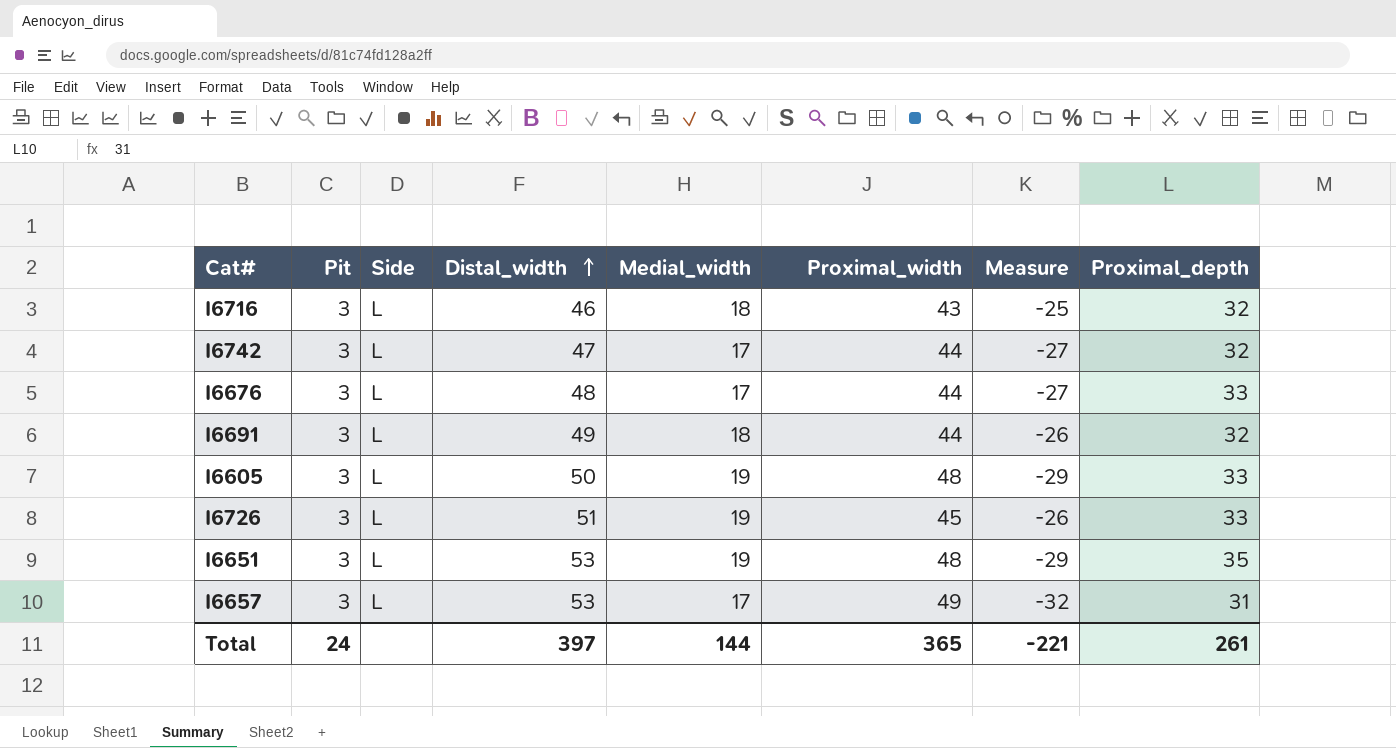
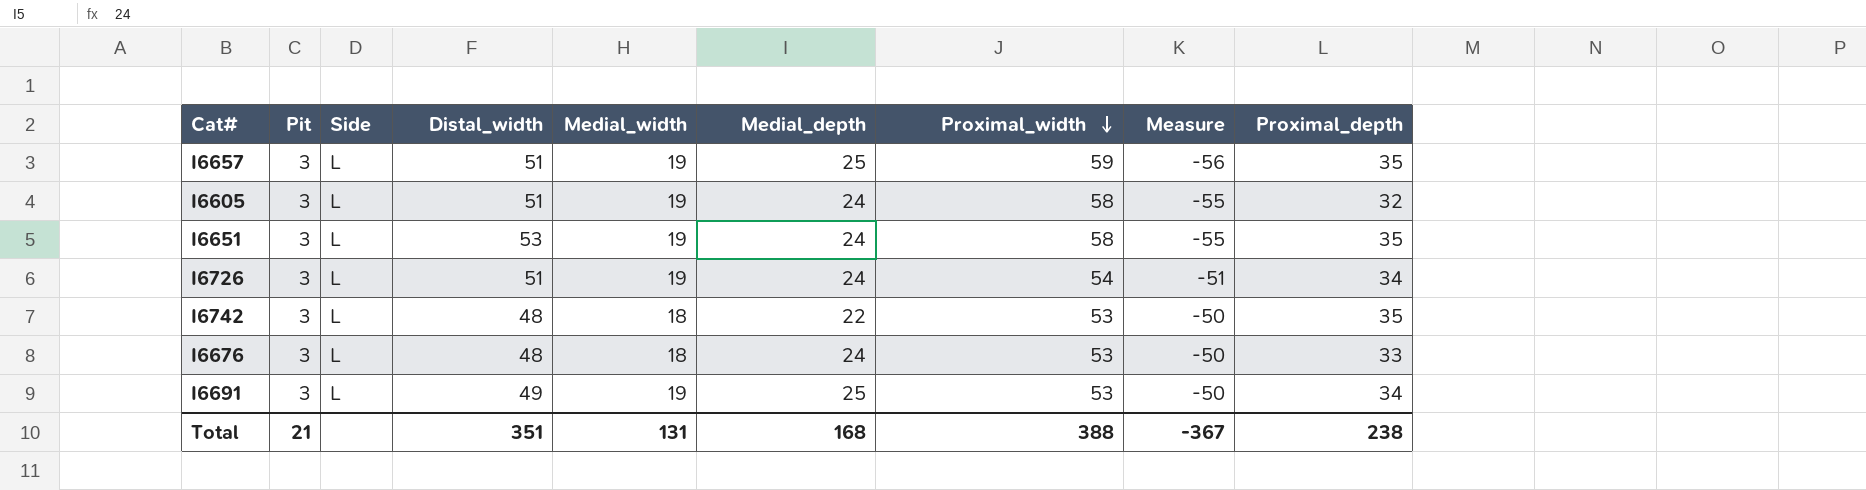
row order: Distal_width ascending -> Proximal_width descending
column Medial_depth | position: none -> 6
column Measure | formula: [Medial_width] - [Proximal_width] -> [Pit] - [Proximal_width]
row I6716: 3 | L | 46 | 18 | 43 | -25 | 32 -> none
I6657 | Distal_width: 53 -> 51
I6657 | Medial_width: 17 -> 19
I6657 | Proximal_width: 49 -> 59
I6657 | Proximal_depth: 31 -> 35
I6605 | Distal_width: 50 -> 51
I6605 | Proximal_width: 48 -> 58
I6605 | Proximal_depth: 33 -> 32
I6651 | Proximal_width: 48 -> 58
I6726 | Proximal_width: 45 -> 54
I6726 | Proximal_depth: 33 -> 34
I6742 | Distal_width: 47 -> 48
I6742 | Medial_width: 17 -> 18
I6742 | Proximal_width: 44 -> 53
I6742 | Proximal_depth: 32 -> 35
I6676 | Medial_width: 17 -> 18
I6676 | Proximal_width: 44 -> 53
I6691 | Medial_width: 18 -> 19
I6691 | Proximal_width: 44 -> 53
I6691 | Proximal_depth: 32 -> 34
Total | Pit: 24 -> 21
Total | Distal_width: 397 -> 351
Total | Medial_width: 144 -> 131
Total | Proximal_width: 365 -> 388
Total | Measure: -221 -> -367
Total | Proximal_depth: 261 -> 238

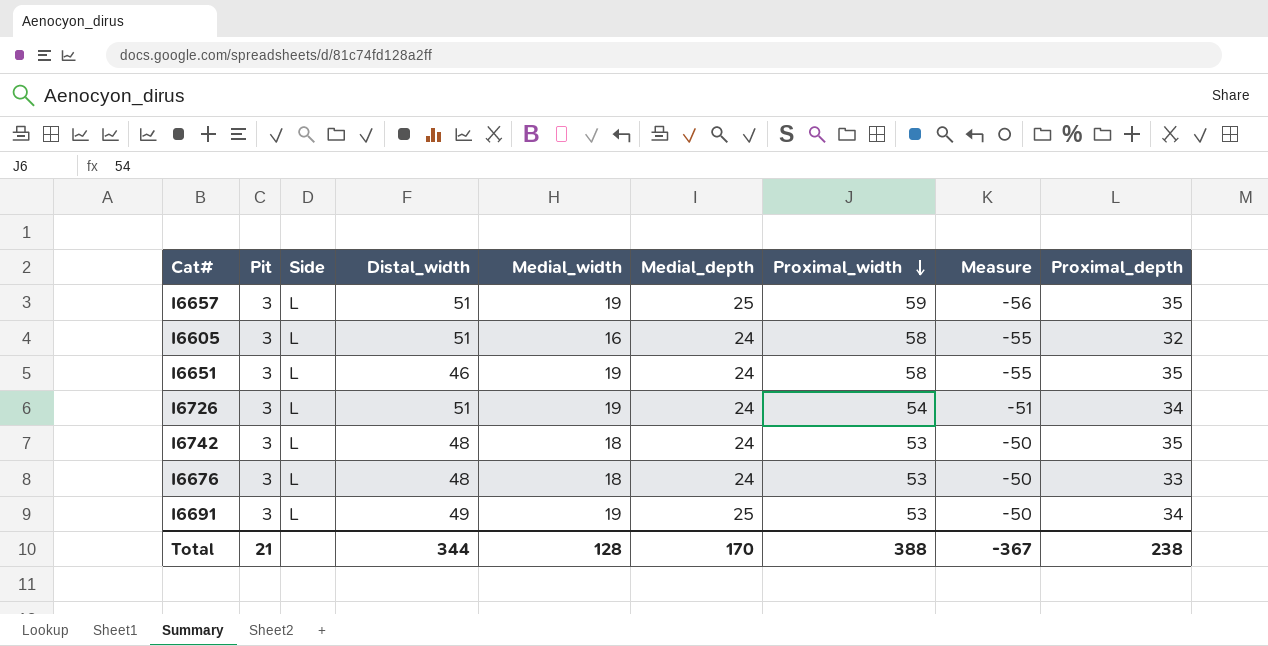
I6605 | Medial_width: 19 -> 16
I6651 | Distal_width: 53 -> 46
I6742 | Medial_depth: 22 -> 24
Total | Distal_width: 351 -> 344
Total | Medial_width: 131 -> 128
Total | Medial_depth: 168 -> 170

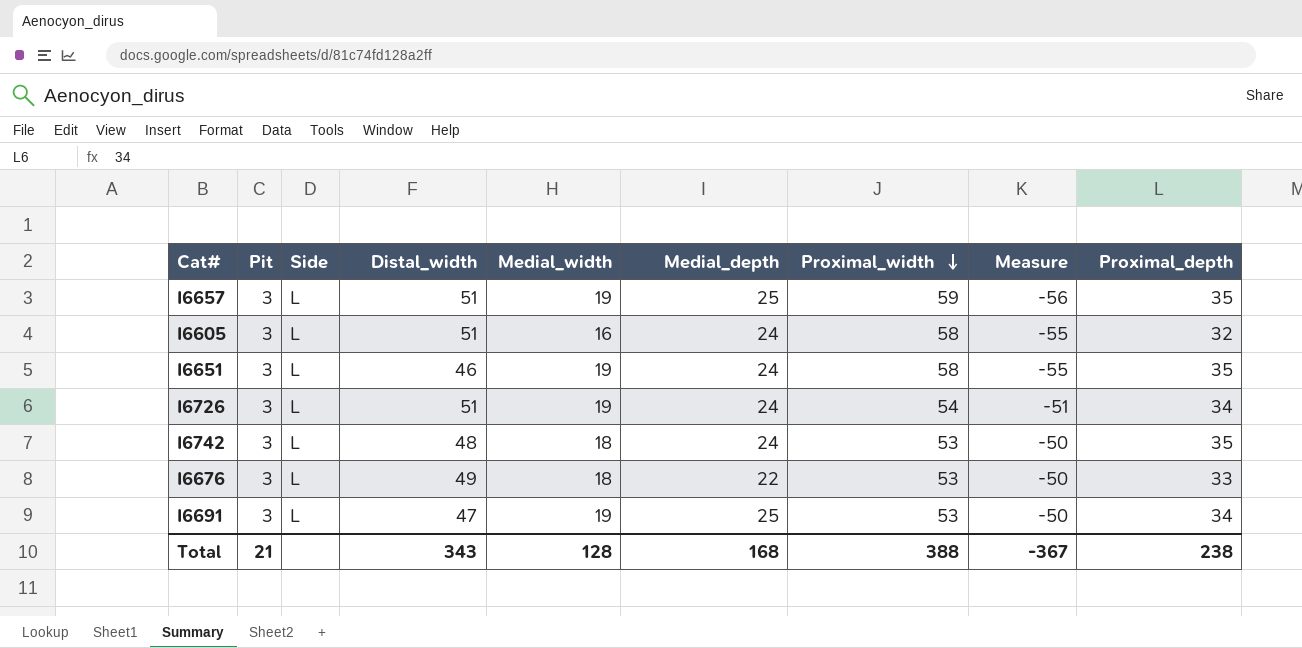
I6676 | Distal_width: 48 -> 49
I6676 | Medial_depth: 24 -> 22
I6691 | Distal_width: 49 -> 47
Total | Distal_width: 344 -> 343
Total | Medial_depth: 170 -> 168

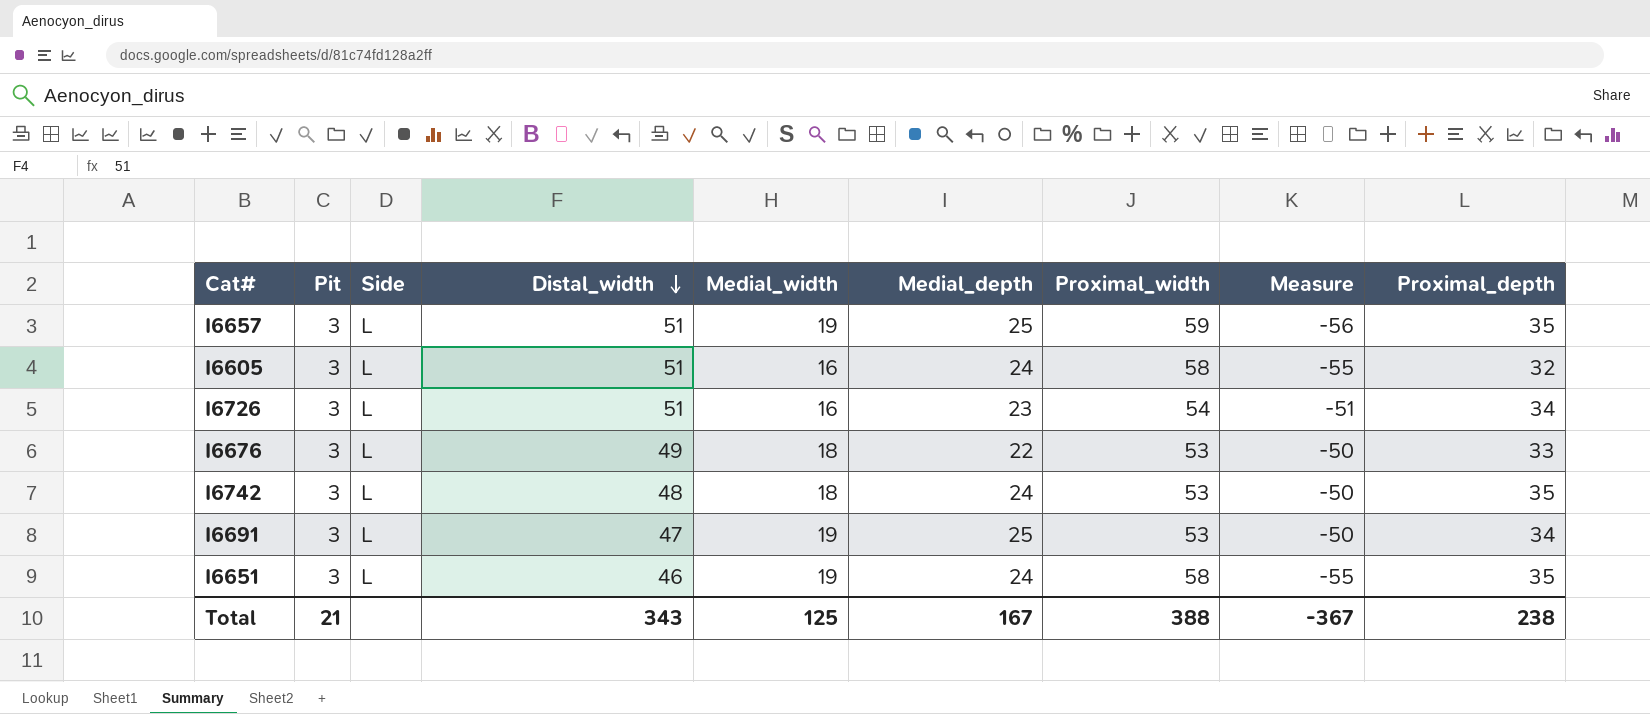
row order: Proximal_width descending -> Distal_width descending
I6726 | Medial_width: 19 -> 16
I6726 | Medial_depth: 24 -> 23
Total | Medial_width: 128 -> 125
Total | Medial_depth: 168 -> 167

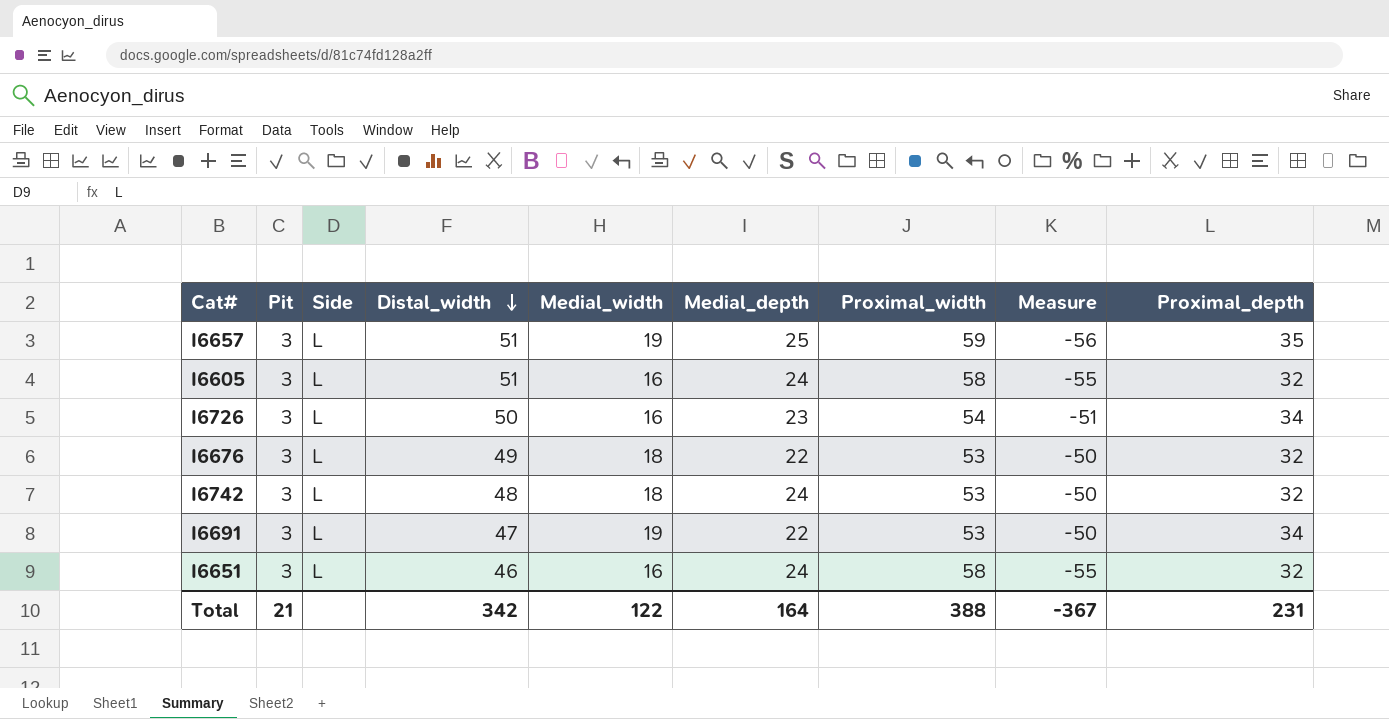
I6726 | Distal_width: 51 -> 50
I6676 | Proximal_depth: 33 -> 32
I6742 | Proximal_depth: 35 -> 32
I6691 | Medial_depth: 25 -> 22
I6651 | Medial_width: 19 -> 16
I6651 | Proximal_depth: 35 -> 32
Total | Distal_width: 343 -> 342
Total | Medial_width: 125 -> 122
Total | Medial_depth: 167 -> 164
Total | Proximal_depth: 238 -> 231

